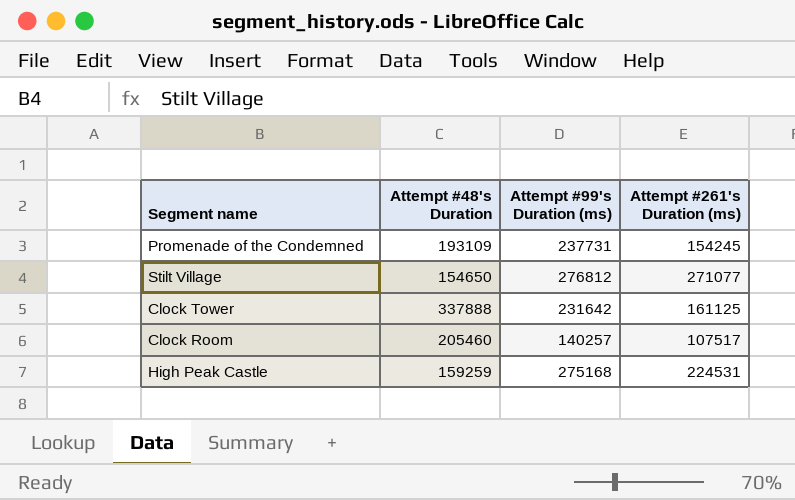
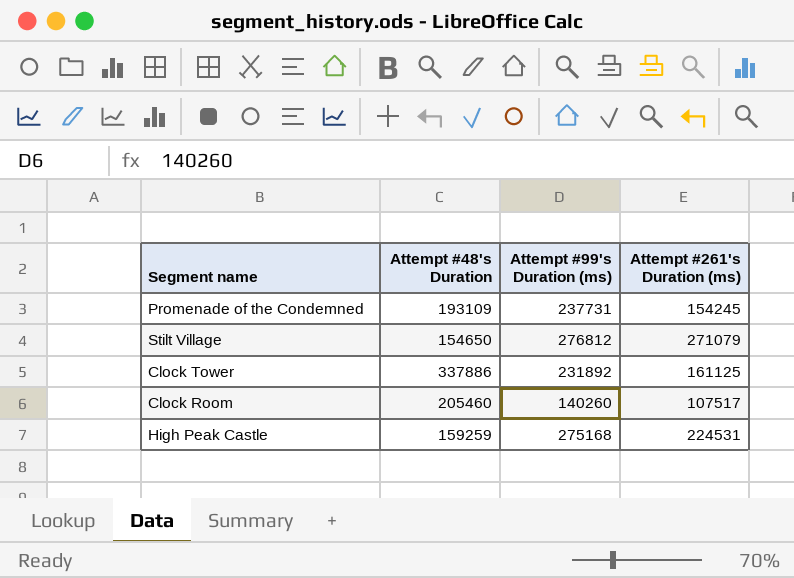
Stilt Village | Attempt #261's Duration (ms): 271077 -> 271079
Clock Tower | Attempt #48's Duration: 337888 -> 337886
Clock Tower | Attempt #99's Duration (ms): 231642 -> 231892
Clock Room | Attempt #99's Duration (ms): 140257 -> 140260

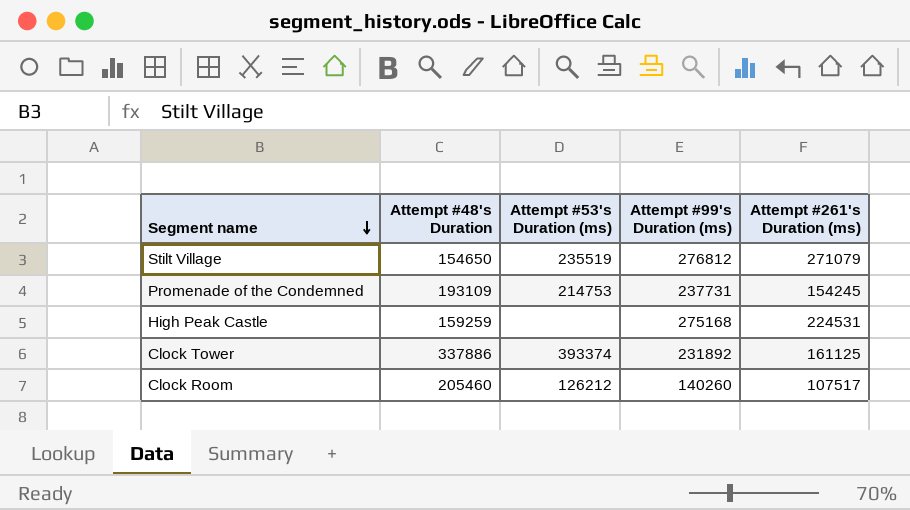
row order: none -> Segment name descending
column Attempt #53's Duration (ms) | position: none -> 3

